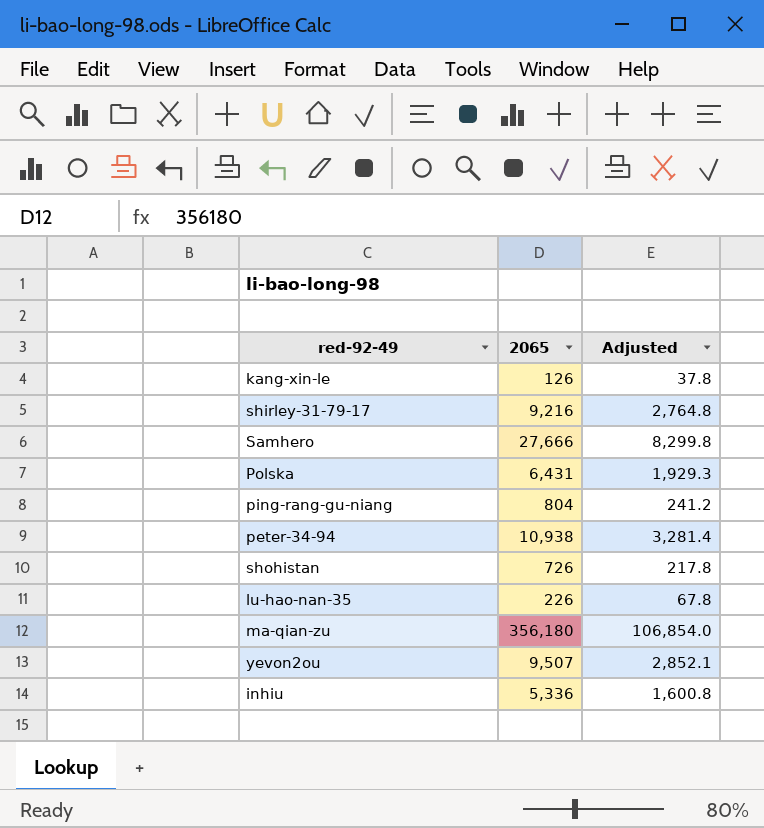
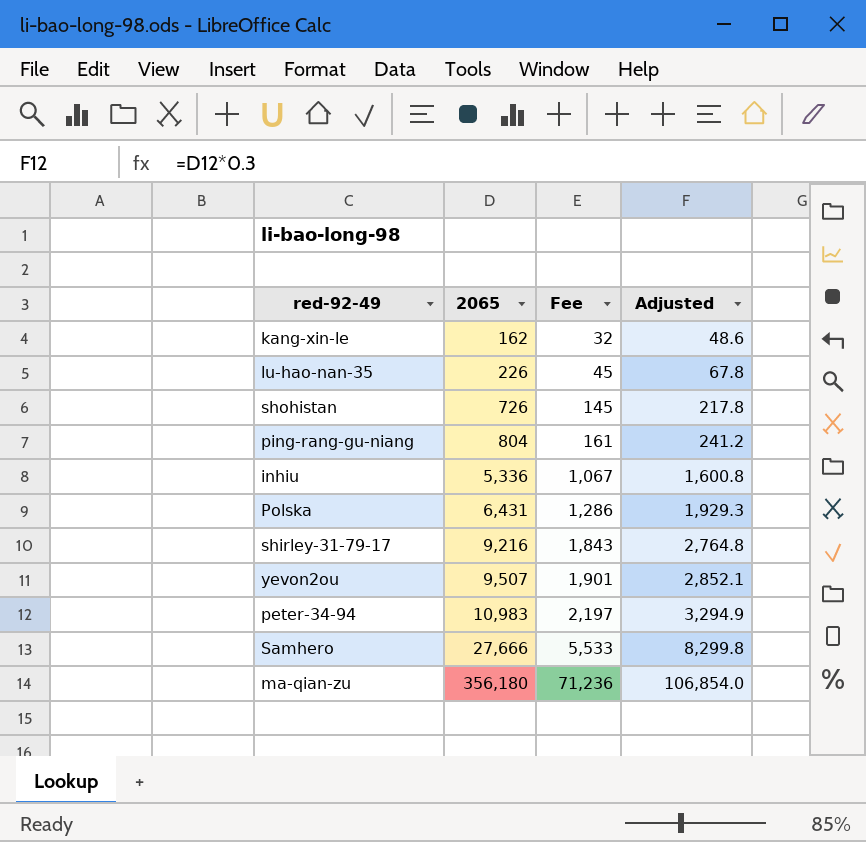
row order: none -> 2065 ascending
column Fee | formula: none -> [2065] * 0.2
kang-xin-le | 2065: 126 -> 162
kang-xin-le | Adjusted: 37.8 -> 48.6
peter-34-94 | 2065: 10,938 -> 10,983
peter-34-94 | Adjusted: 3,281.4 -> 3,294.9

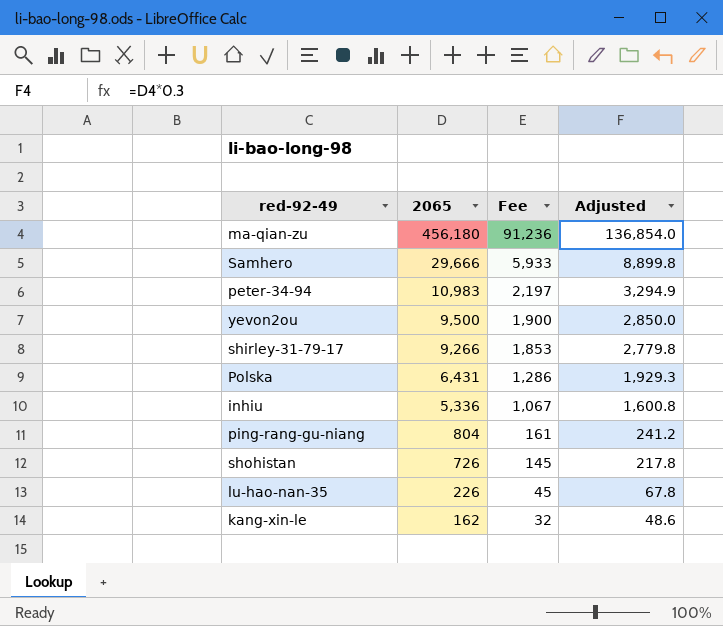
row order: 2065 ascending -> 2065 descending
ma-qian-zu | 2065: 356,180 -> 456,180
ma-qian-zu | Fee: 71,236 -> 91,236
ma-qian-zu | Adjusted: 106,854.0 -> 136,854.0
Samhero | 2065: 27,666 -> 29,666
Samhero | Fee: 5,533 -> 5,933
Samhero | Adjusted: 8,299.8 -> 8,899.8
yevon2ou | 2065: 9,507 -> 9,500
yevon2ou | Fee: 1,901 -> 1,900
yevon2ou | Adjusted: 2,852.1 -> 2,850.0
shirley-31-79-17 | 2065: 9,216 -> 9,266
shirley-31-79-17 | Fee: 1,843 -> 1,853
shirley-31-79-17 | Adjusted: 2,764.8 -> 2,779.8

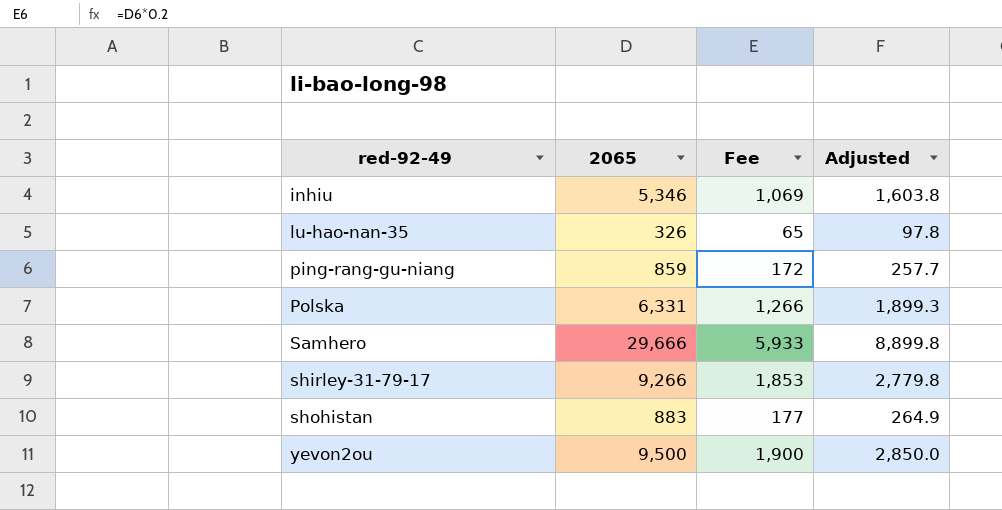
row order: 2065 descending -> red-92-49 ascending
row ma-qian-zu: 456,180 | 91,236 | 136,854.0 -> none
row peter-34-94: 10,983 | 2,197 | 3,294.9 -> none
row kang-xin-le: 162 | 32 | 48.6 -> none
inhiu | 2065: 5,336 -> 5,346
inhiu | Fee: 1,067 -> 1,069
inhiu | Adjusted: 1,600.8 -> 1,603.8
lu-hao-nan-35 | 2065: 226 -> 326
lu-hao-nan-35 | Fee: 45 -> 65
lu-hao-nan-35 | Adjusted: 67.8 -> 97.8
ping-rang-gu-niang | 2065: 804 -> 859
ping-rang-gu-niang | Fee: 161 -> 172
ping-rang-gu-niang | Adjusted: 241.2 -> 257.7
Polska | 2065: 6,431 -> 6,331
Polska | Fee: 1,286 -> 1,266
Polska | Adjusted: 1,929.3 -> 1,899.3
shohistan | 2065: 726 -> 883
shohistan | Fee: 145 -> 177
shohistan | Adjusted: 217.8 -> 264.9

